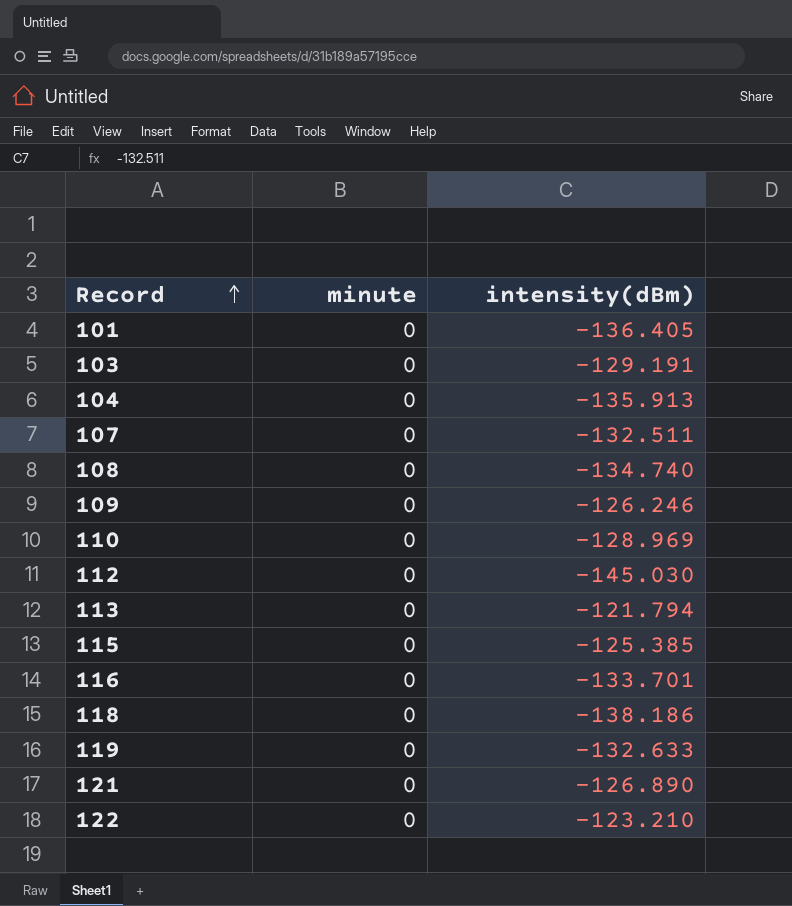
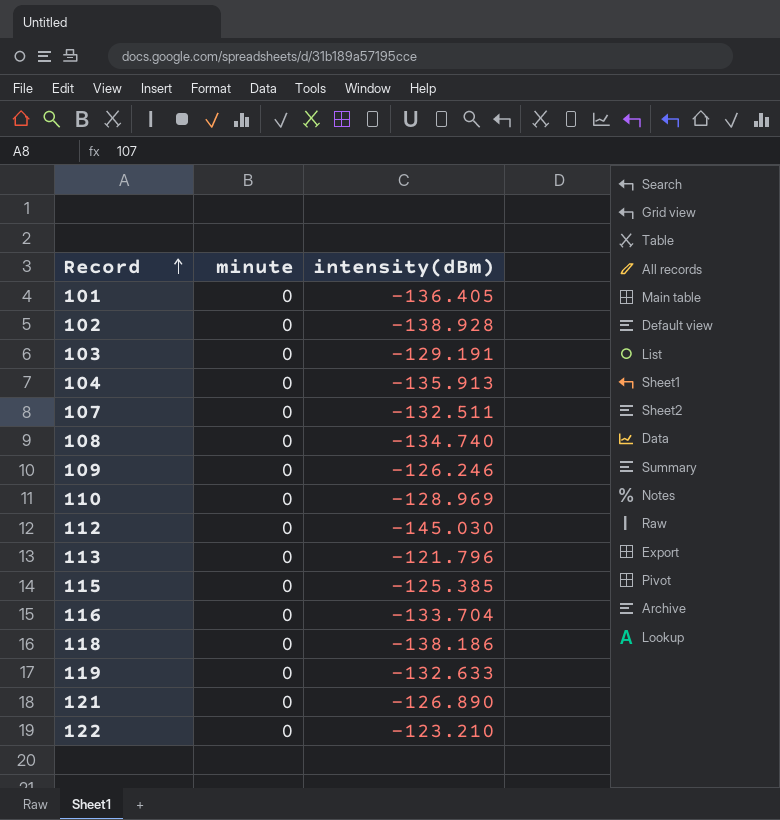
row 102: none -> 0 | -138.928
113 | intensity(dBm): -121.794 -> -121.796
116 | intensity(dBm): -133.701 -> -133.704

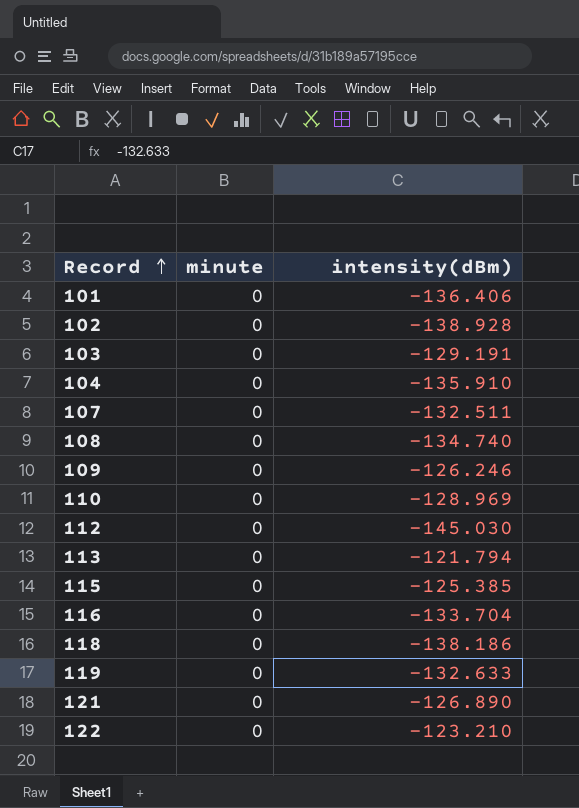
101 | intensity(dBm): -136.405 -> -136.406
104 | intensity(dBm): -135.913 -> -135.910
113 | intensity(dBm): -121.796 -> -121.794

